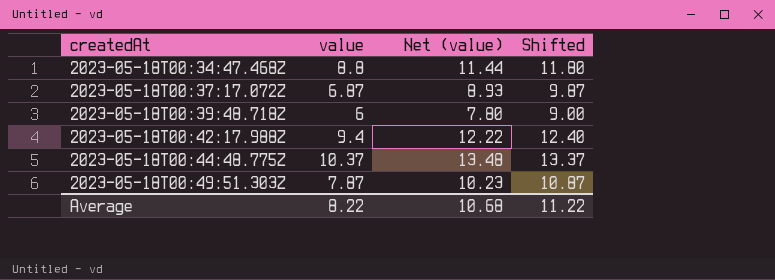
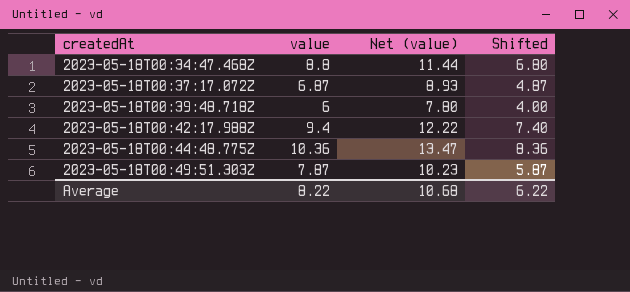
column Shifted | formula: [value] + 3 -> [value] - 2
2023-05-18T00:44:48.775Z | value: 10.37 -> 10.36
2023-05-18T00:44:48.775Z | Net (value): 13.48 -> 13.47
Average | Shifted: 11.22 -> 6.22

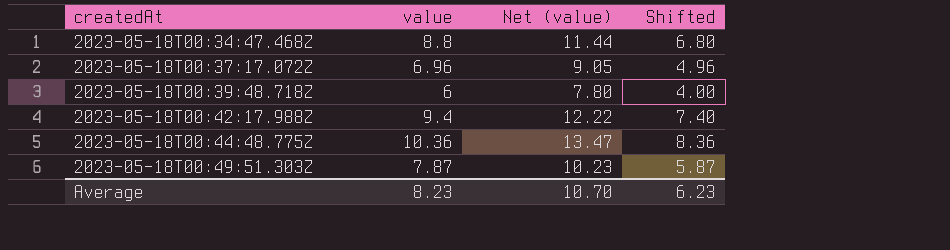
2023-05-18T00:37:17.072Z | value: 6.87 -> 6.96
2023-05-18T00:37:17.072Z | Net (value): 8.93 -> 9.05
2023-05-18T00:37:17.072Z | Shifted: 4.87 -> 4.96
Average | value: 8.22 -> 8.23
Average | Net (value): 10.68 -> 10.70
Average | Shifted: 6.22 -> 6.23

